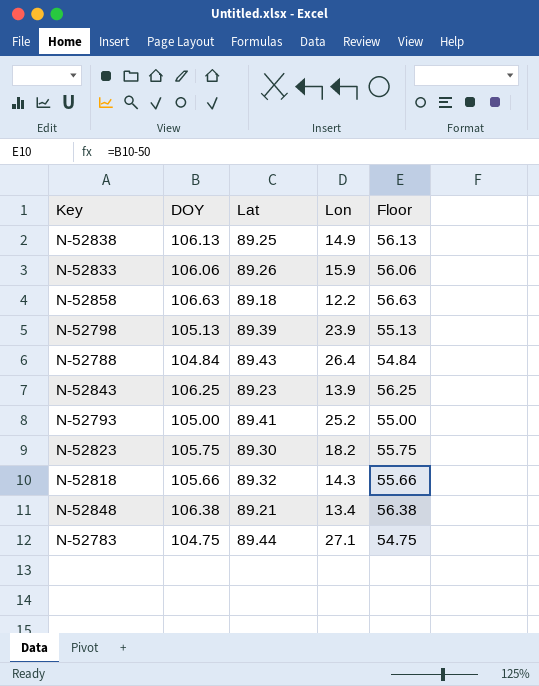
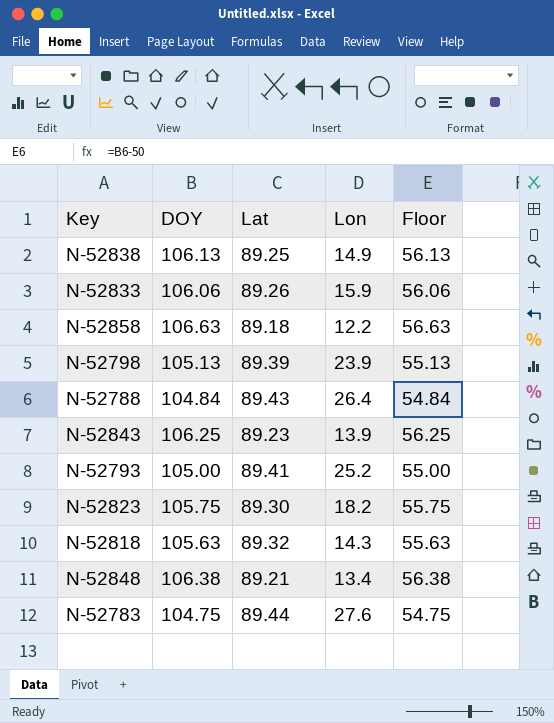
N-52818 | DOY: 105.66 -> 105.63
N-52818 | Floor: 55.66 -> 55.63
N-52783 | Lon: 27.1 -> 27.6

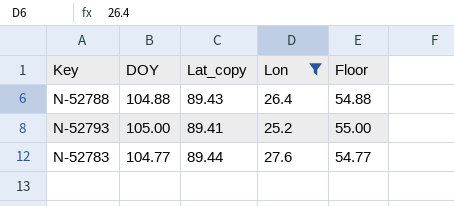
filter: none -> Lon >= 25.2
column name: Lat -> Lat_copy
N-52788 | DOY: 104.84 -> 104.88
N-52788 | Floor: 54.84 -> 54.88
N-52783 | DOY: 104.75 -> 104.77
N-52783 | Floor: 54.75 -> 54.77

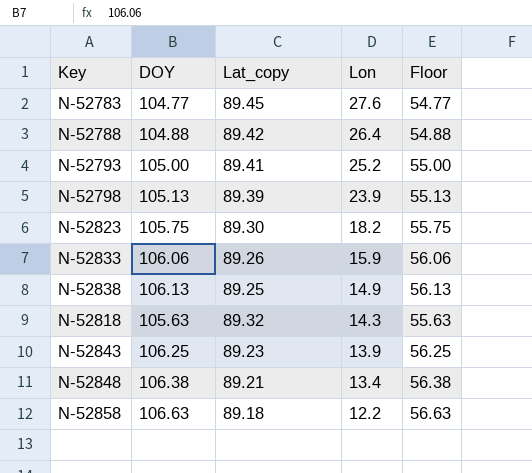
filter: Lon >= 25.2 -> none
row order: none -> Lon descending
N-52783 | Lat_copy: 89.44 -> 89.45
N-52788 | Lat_copy: 89.43 -> 89.42

